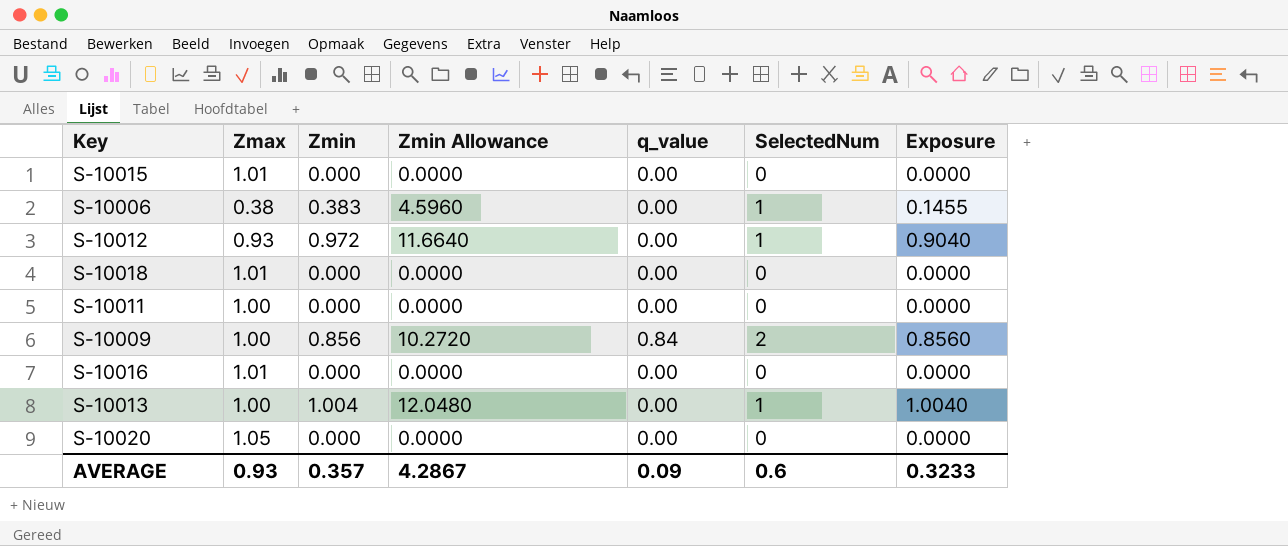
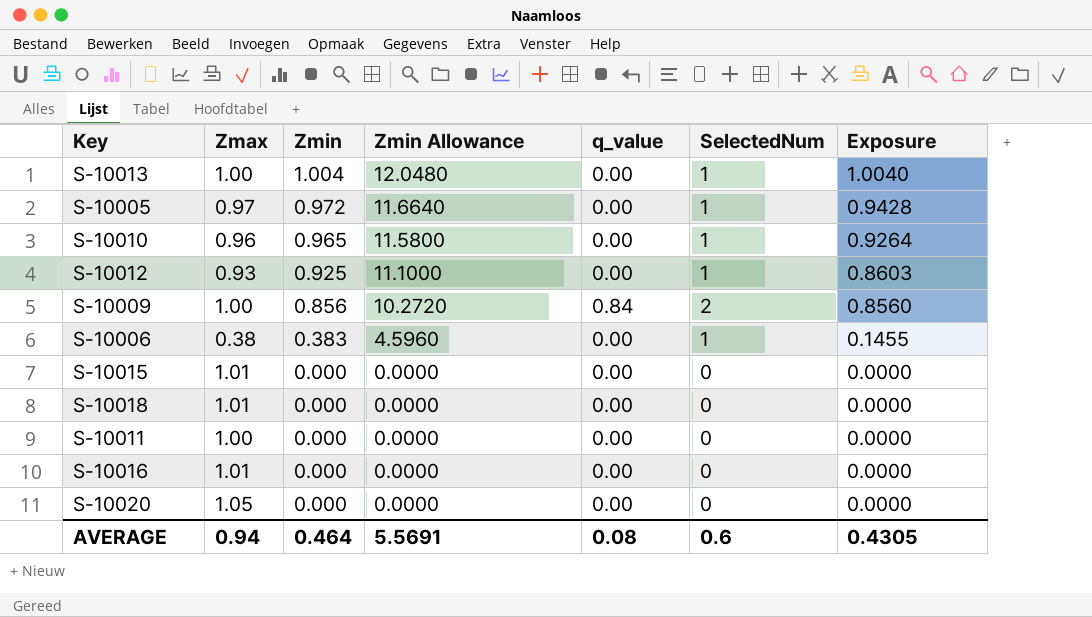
row order: none -> Zmin descending
row S-10005: none -> 0.97 | 0.972 | 11.6640 | 0.00 | 1 | 0.9428
row S-10010: none -> 0.96 | 0.965 | 11.5800 | 0.00 | 1 | 0.9264
S-10012 | Zmin: 0.972 -> 0.925
S-10012 | Zmin Allowance: 11.6640 -> 11.1000
S-10012 | Exposure: 0.9040 -> 0.8603
AVERAGE | Zmax: 0.93 -> 0.94
AVERAGE | Zmin: 0.357 -> 0.464
AVERAGE | Zmin Allowance: 4.2867 -> 5.5691
AVERAGE | q_value: 0.09 -> 0.08
AVERAGE | Exposure: 0.3233 -> 0.4305

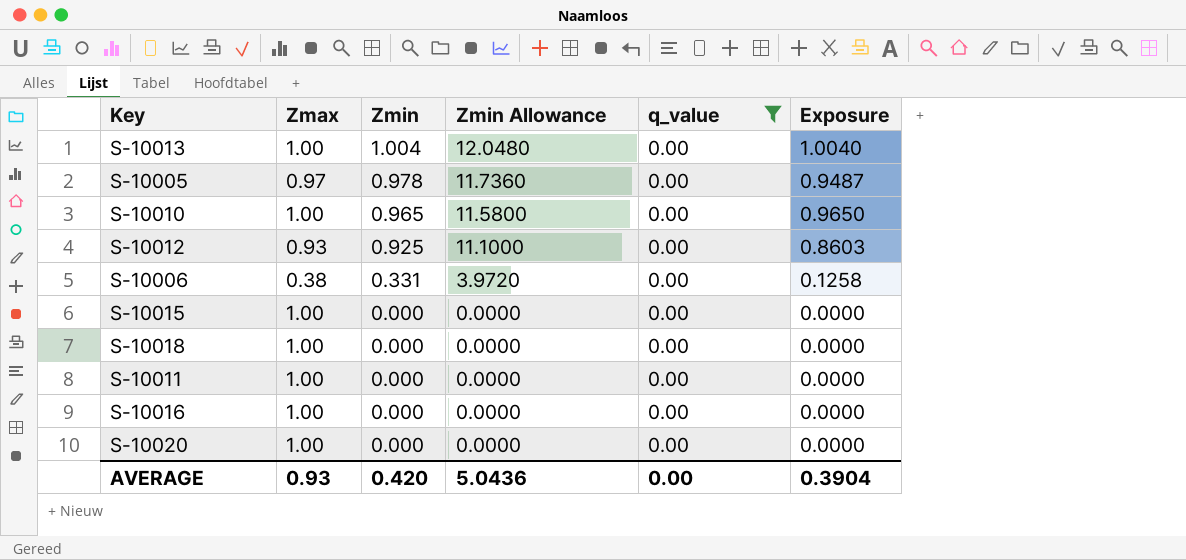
filter: none -> q_value = 0.00
column SelectedNum | position: 6 -> none
S-10005 | Zmin: 0.972 -> 0.978
S-10005 | Zmin Allowance: 11.6640 -> 11.7360
S-10005 | Exposure: 0.9428 -> 0.9487
S-10010 | Zmax: 0.96 -> 1.00
S-10010 | Exposure: 0.9264 -> 0.9650
S-10006 | Zmin: 0.383 -> 0.331
S-10006 | Zmin Allowance: 4.5960 -> 3.9720
S-10006 | Exposure: 0.1455 -> 0.1258
S-10015 | Zmax: 1.01 -> 1.00
S-10018 | Zmax: 1.01 -> 1.00
S-10016 | Zmax: 1.01 -> 1.00
S-10020 | Zmax: 1.05 -> 1.00
AVERAGE | Zmax: 0.94 -> 0.93
AVERAGE | Zmin: 0.464 -> 0.420
AVERAGE | Zmin Allowance: 5.5691 -> 5.0436
AVERAGE | q_value: 0.08 -> 0.00
AVERAGE | Exposure: 0.4305 -> 0.3904

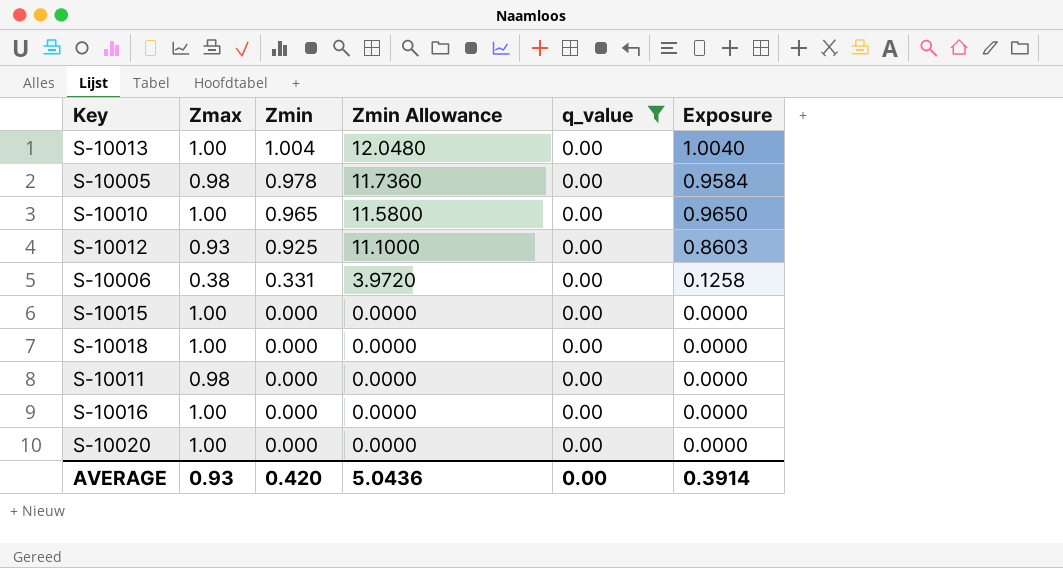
S-10005 | Zmax: 0.97 -> 0.98
S-10005 | Exposure: 0.9487 -> 0.9584
S-10011 | Zmax: 1.00 -> 0.98
AVERAGE | Exposure: 0.3904 -> 0.3914

